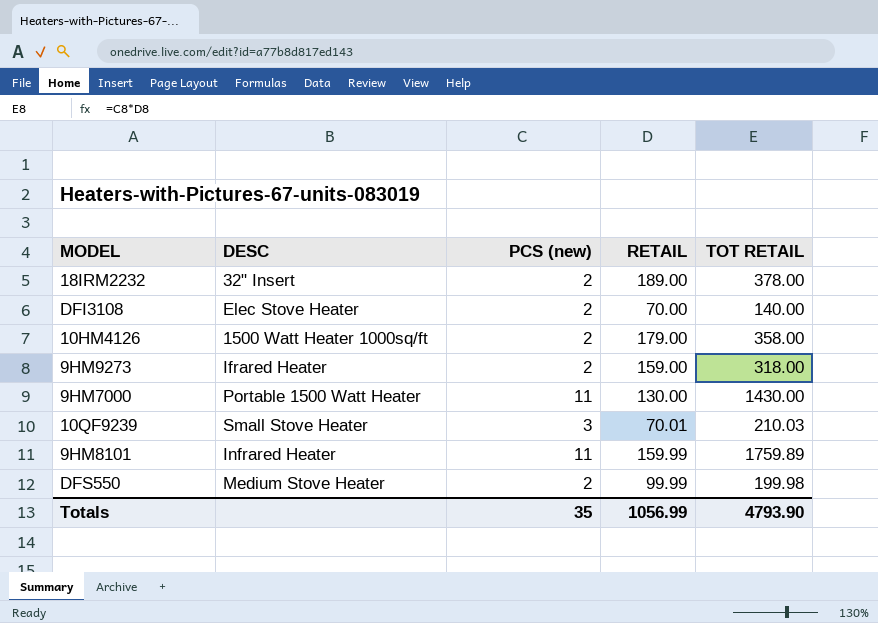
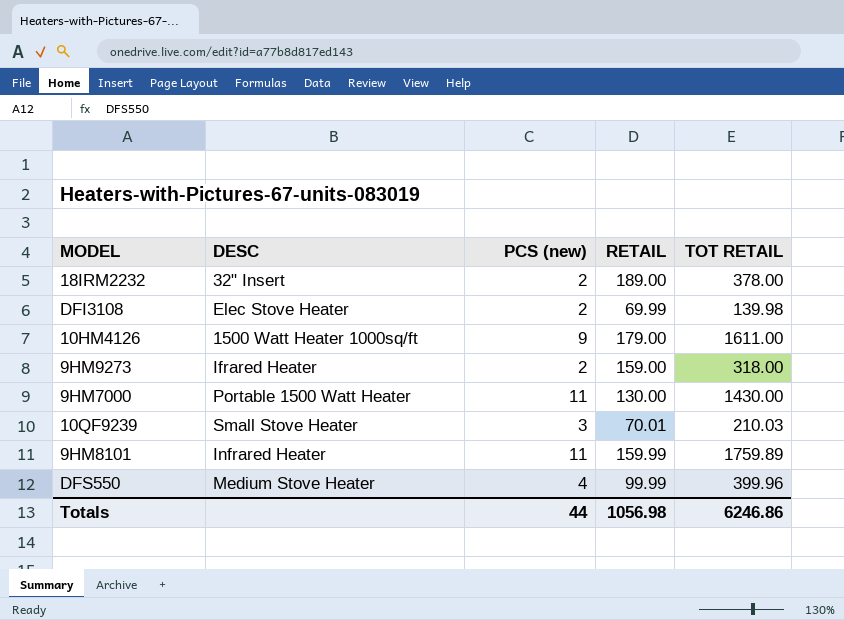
DFI3108 | RETAIL: 70.00 -> 69.99
DFI3108 | TOT RETAIL: 140.00 -> 139.98
10HM4126 | PCS (new): 2 -> 9
10HM4126 | TOT RETAIL: 358.00 -> 1611.00
DFS550 | PCS (new): 2 -> 4
DFS550 | TOT RETAIL: 199.98 -> 399.96
Totals | PCS (new): 35 -> 44
Totals | RETAIL: 1056.99 -> 1056.98
Totals | TOT RETAIL: 4793.90 -> 6246.86

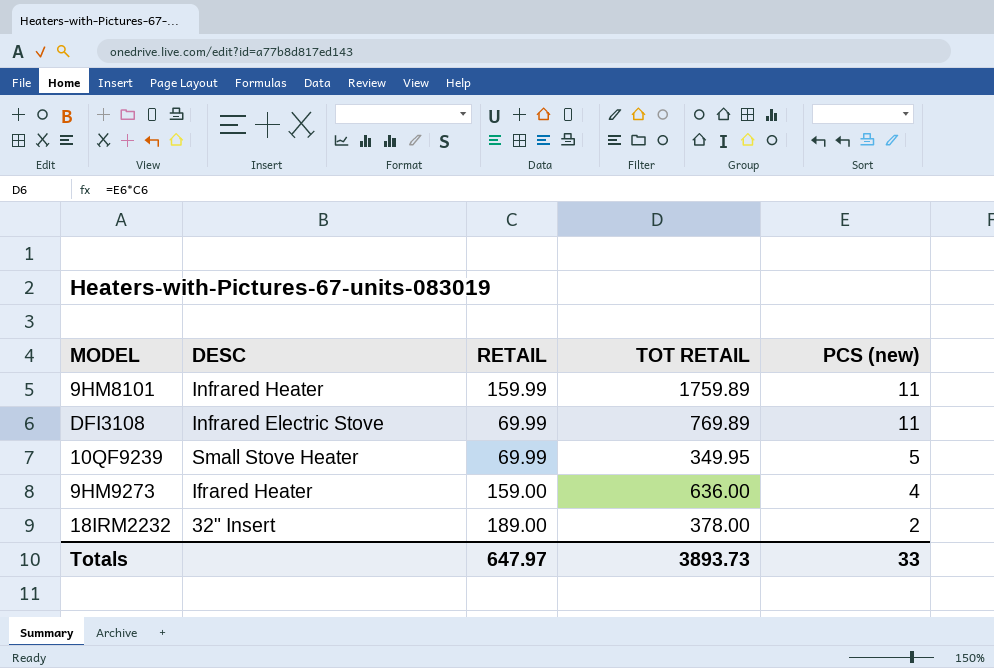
row order: none -> PCS (new) descending
column PCS (new) | position: 3 -> 5
row 10HM4126: 1500 Watt Heater 1000sq/ft | 9 | 179.00 | 1611.00 -> none
row 9HM7000: Portable 1500 Watt Heater | 11 | 130.00 | 1430.00 -> none
row DFS550: Medium Stove Heater | 4 | 99.99 | 399.96 -> none
DFI3108 | DESC: Elec Stove Heater -> Infrared Electric Stove
DFI3108 | TOT RETAIL: 139.98 -> 769.89
DFI3108 | PCS (new): 2 -> 11
10QF9239 | RETAIL: 70.01 -> 69.99
10QF9239 | TOT RETAIL: 210.03 -> 349.95
10QF9239 | PCS (new): 3 -> 5
9HM9273 | TOT RETAIL: 318.00 -> 636.00
9HM9273 | PCS (new): 2 -> 4
Totals | RETAIL: 1056.98 -> 647.97
Totals | TOT RETAIL: 6246.86 -> 3893.73
Totals | PCS (new): 44 -> 33

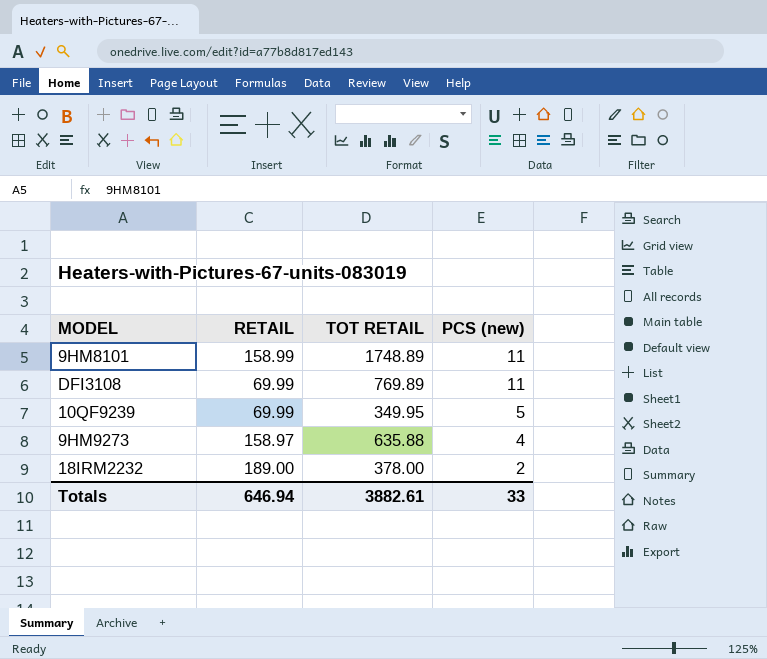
column DESC | position: 2 -> none
9HM8101 | RETAIL: 159.99 -> 158.99
9HM8101 | TOT RETAIL: 1759.89 -> 1748.89
9HM9273 | RETAIL: 159.00 -> 158.97
9HM9273 | TOT RETAIL: 636.00 -> 635.88
Totals | RETAIL: 647.97 -> 646.94
Totals | TOT RETAIL: 3893.73 -> 3882.61

